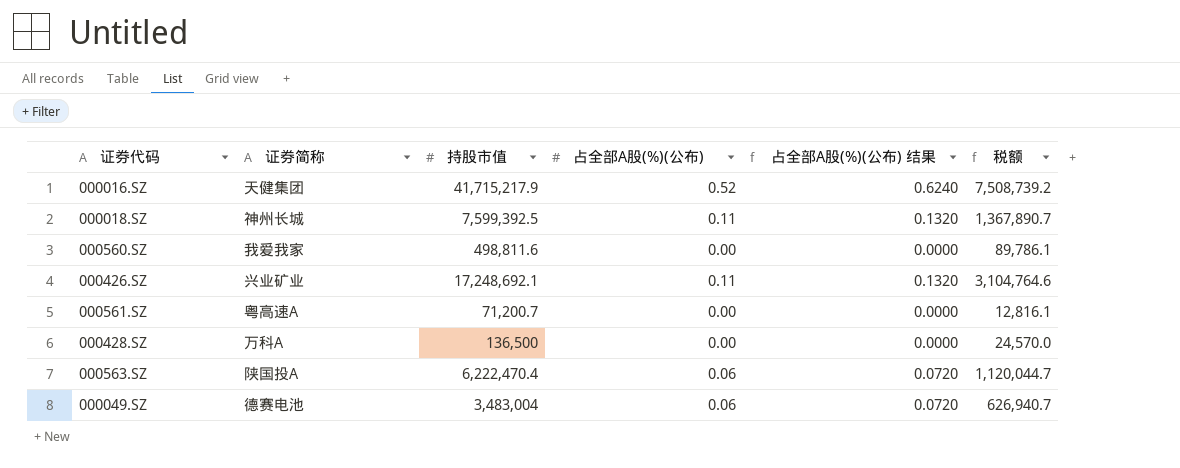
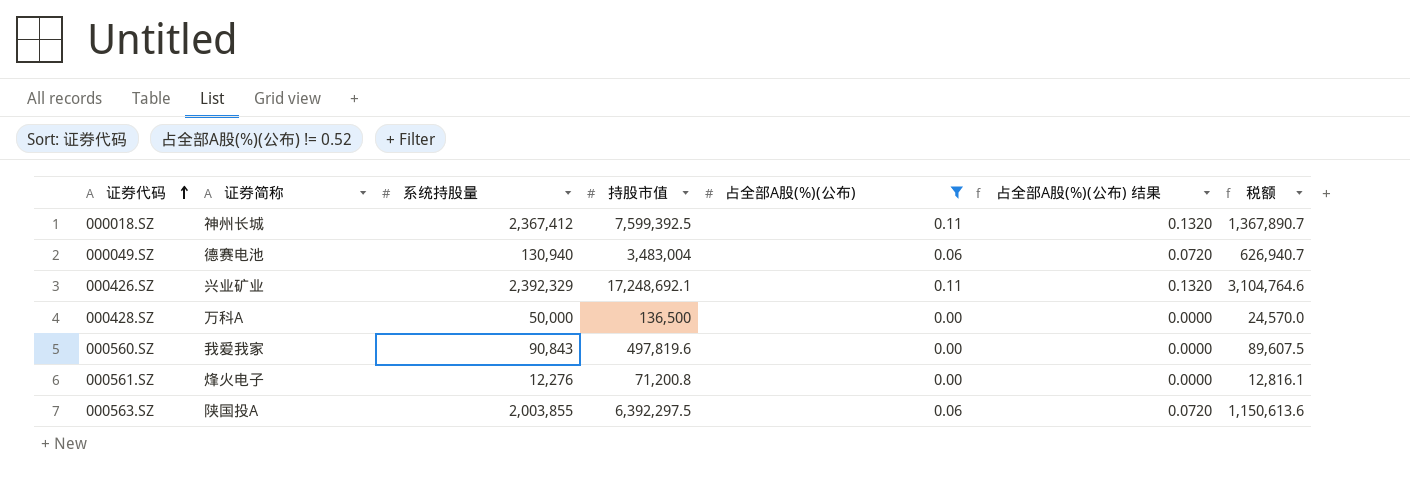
filter: none -> 占全部A股(%)(公布) != 0.52
row order: none -> 证券代码 ascending
column 系统持股量 | position: none -> 3
000560.SZ | 持股市值: 498,811.6 -> 497,819.6
000560.SZ | 税额: 89,786.1 -> 89,607.5
000561.SZ | 证券简称: 粤高速A -> 烽火电子
000561.SZ | 持股市值: 71,200.7 -> 71,200.8
000563.SZ | 持股市值: 6,222,470.4 -> 6,392,297.5
000563.SZ | 税额: 1,120,044.7 -> 1,150,613.6

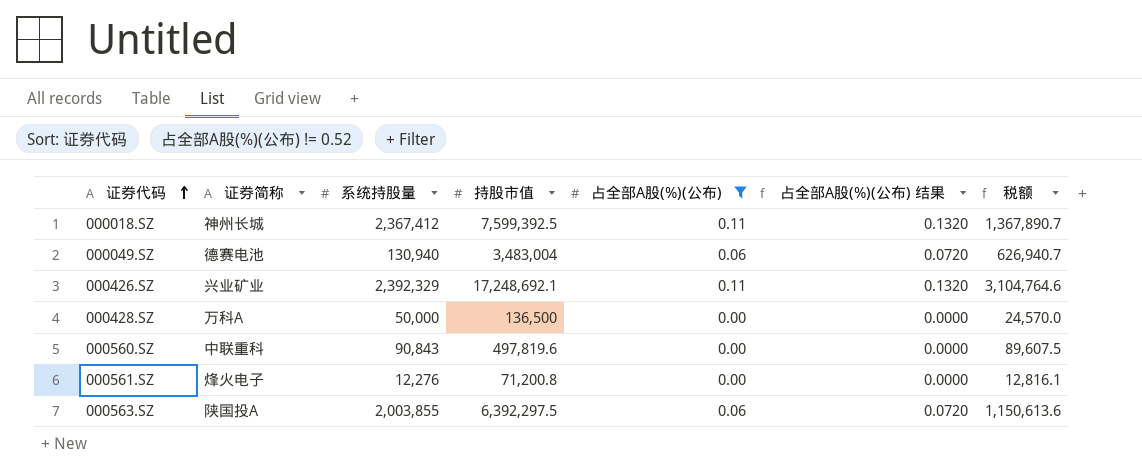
000560.SZ | 证券简称: 我爱我家 -> 中联重科

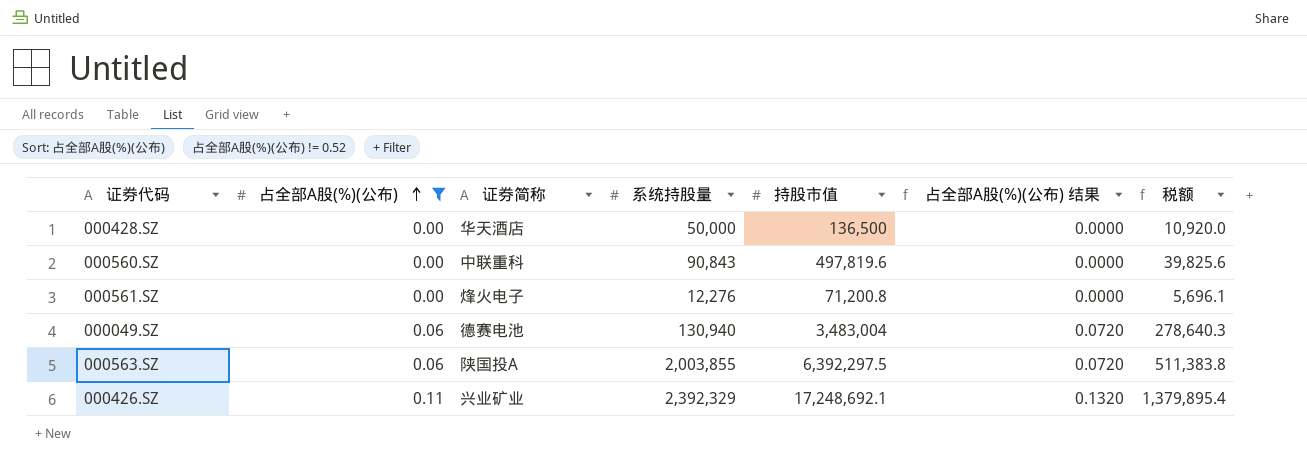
row order: 证券代码 ascending -> 占全部A股(%)(公布) ascending
column 占全部A股(%)(公布) | position: 5 -> 2
column 税额 | formula: [持股市值] * 0.18 -> [持股市值] * 0.08
row 000018.SZ: 神州长城 | 2,367,412 | 7,599,392.5 | 0.11 | 0.1320 | 1,367,890.7 -> none
000428.SZ | 证券简称: 万科A -> 华天酒店

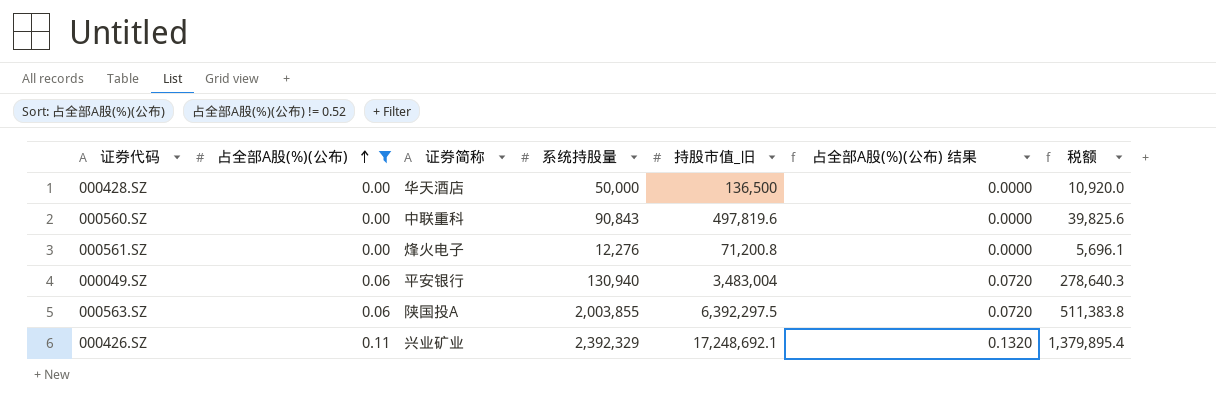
column name: 持股市值 -> 持股市值_旧
000049.SZ | 证券简称: 德赛电池 -> 平安银行

